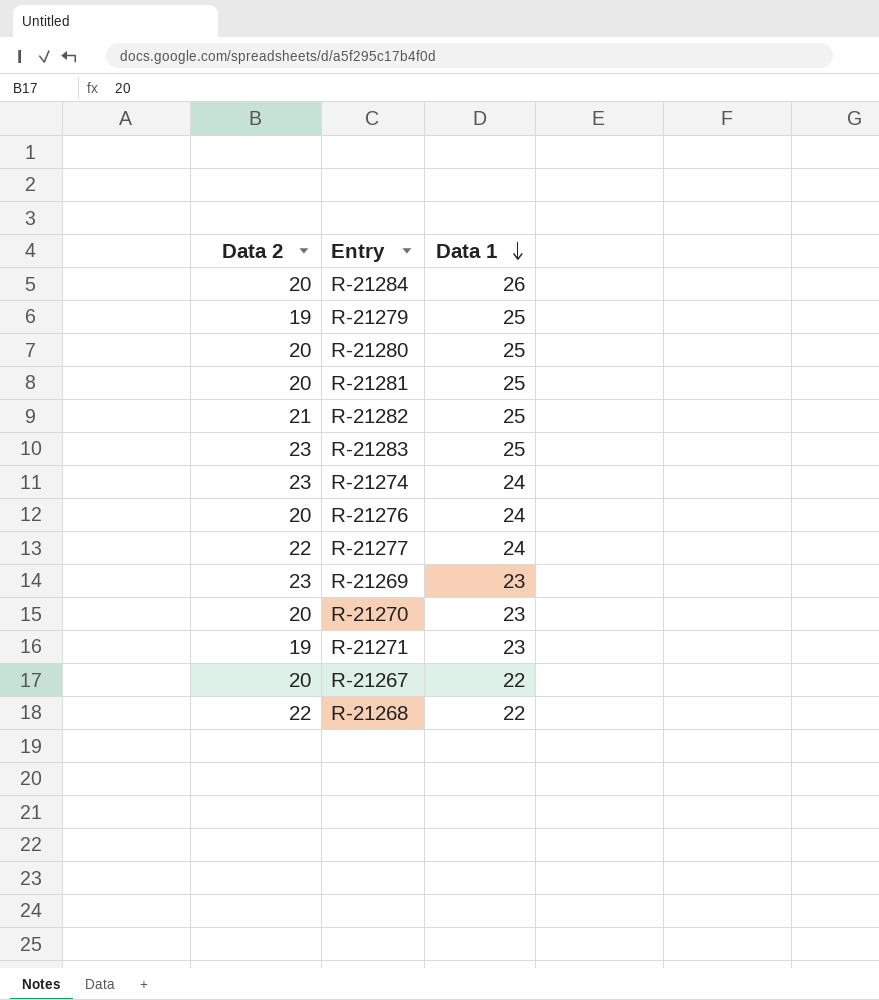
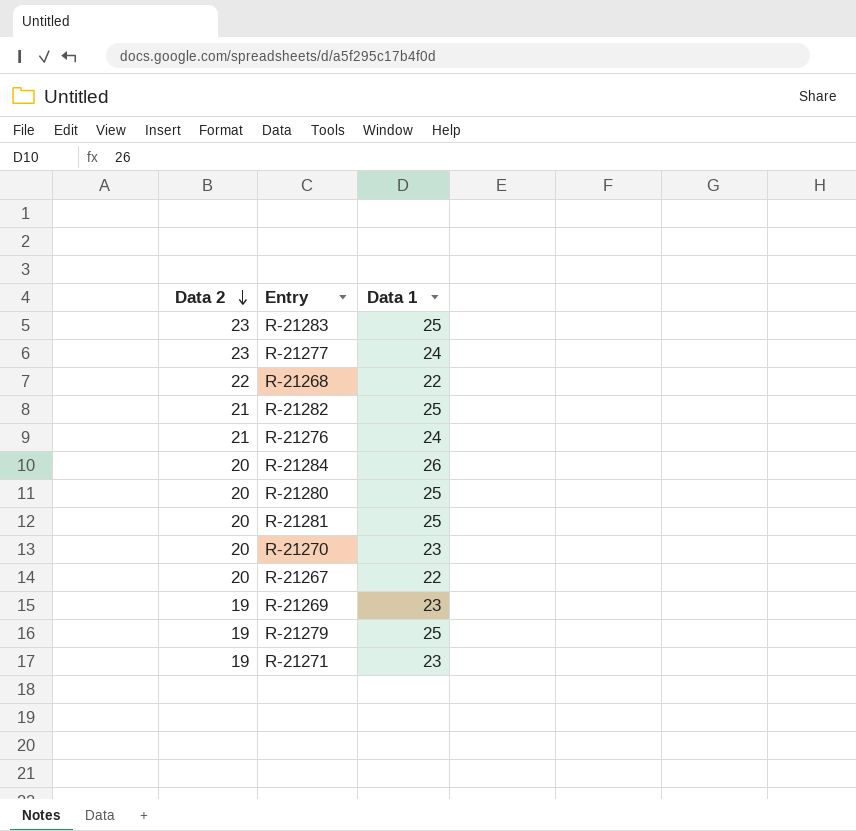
row order: Data 1 descending -> Data 2 descending
row R-21274: 23 | 24 -> none
R-21277 | Data 2: 22 -> 23
R-21276 | Data 2: 20 -> 21
R-21269 | Data 2: 23 -> 19

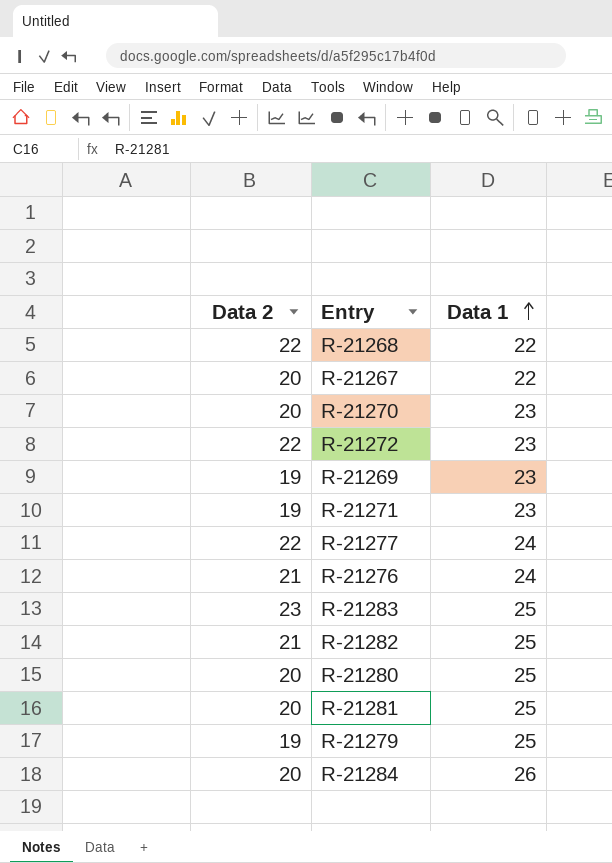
row order: Data 2 descending -> Data 1 ascending
row R-21272: none -> 22 | 23
R-21277 | Data 2: 23 -> 22

